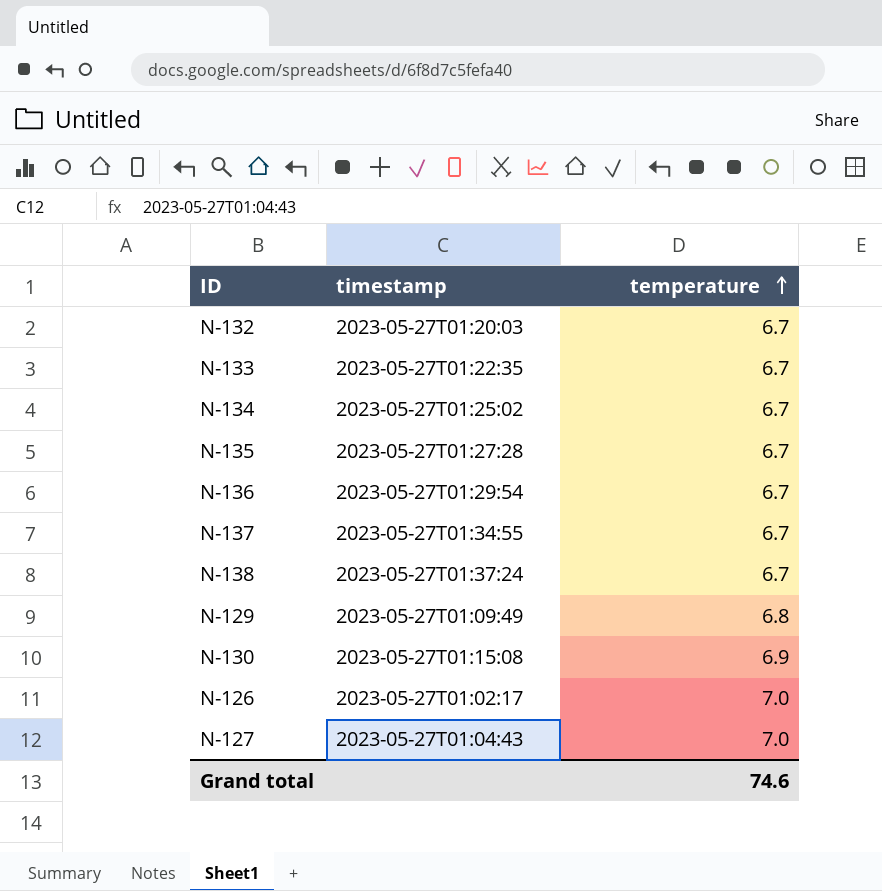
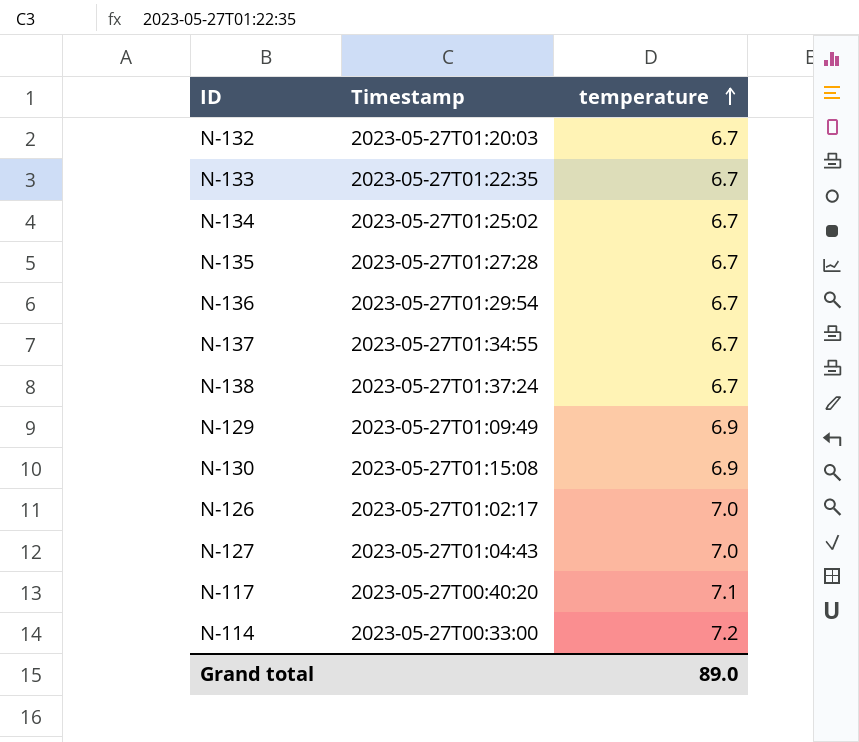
column name: timestamp -> Timestamp
N-129 | temperature: 6.8 -> 6.9
row N-117: none -> 2023-05-27T00:40:20 | 7.1
row N-114: none -> 2023-05-27T00:33:00 | 7.2
Grand total | temperature: 74.6 -> 89.0

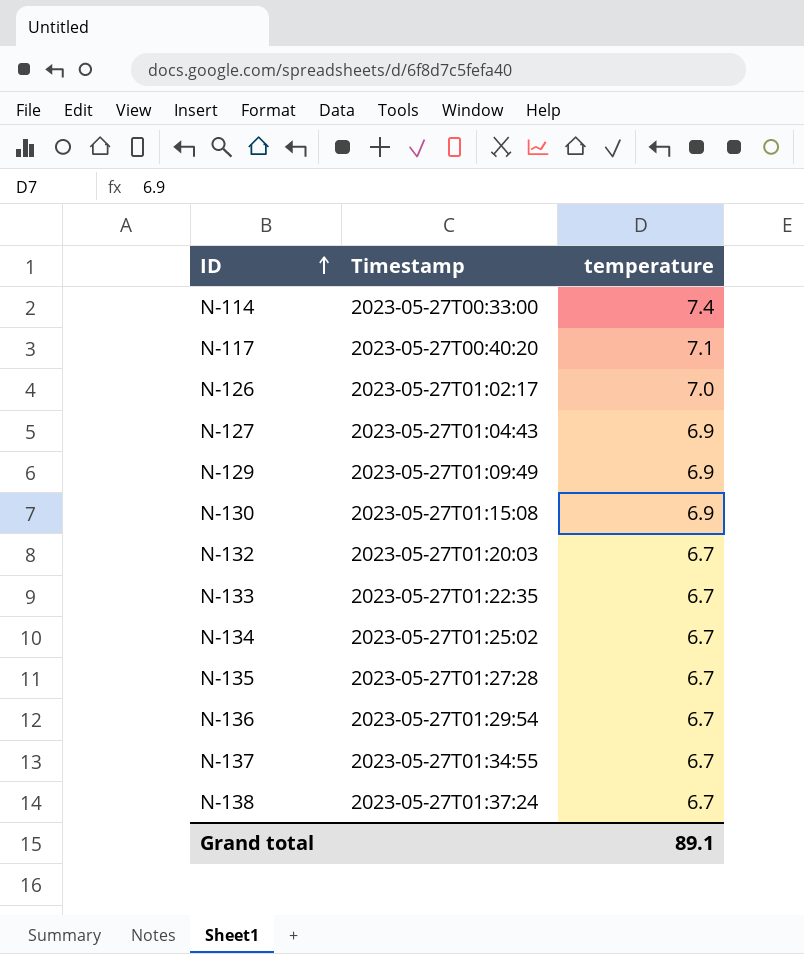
row order: temperature ascending -> ID ascending
N-114 | temperature: 7.2 -> 7.4
N-127 | temperature: 7.0 -> 6.9
Grand total | temperature: 89.0 -> 89.1

